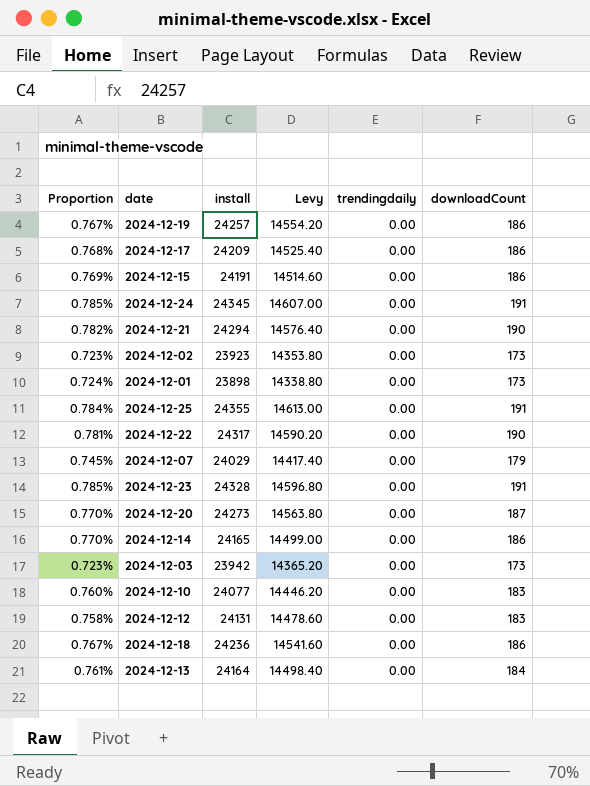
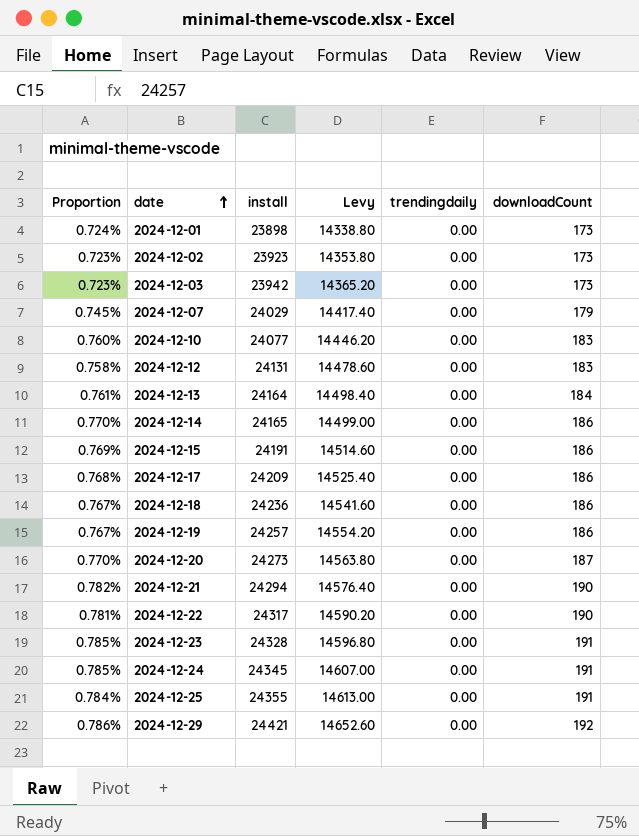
row order: none -> date ascending
row 2024-12-29: none -> 0.786% | 24421 | 14652.60 | 0.00 | 192

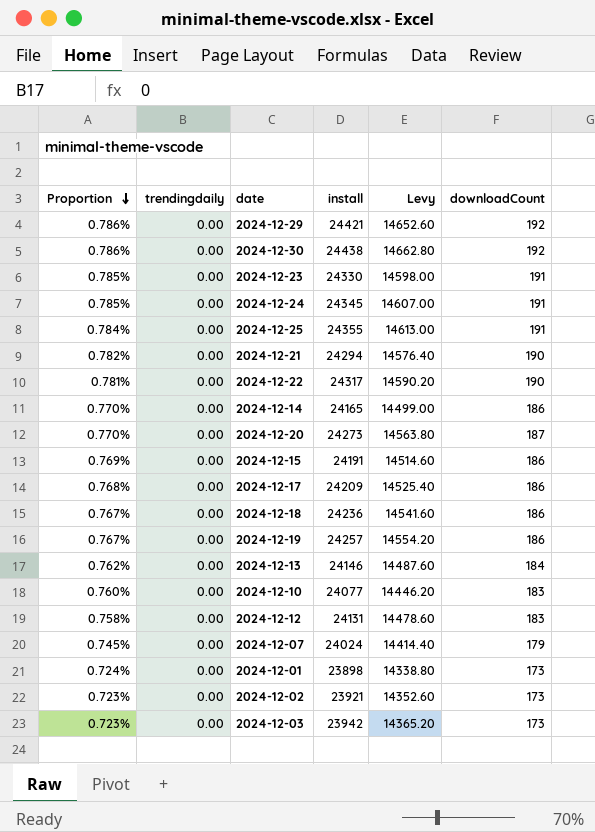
row order: date ascending -> Proportion descending
column trendingdaily | position: 5 -> 2
row 2024-12-30: none -> 0.786% | 0.00 | 24438 | 14662.80 | 192
2024-12-23 | install: 24328 -> 24330
2024-12-23 | Levy: 14596.80 -> 14598.00
2024-12-13 | Proportion: 0.761% -> 0.762%
2024-12-13 | install: 24164 -> 24146
2024-12-13 | Levy: 14498.40 -> 14487.60
2024-12-07 | install: 24029 -> 24024
2024-12-07 | Levy: 14417.40 -> 14414.40
2024-12-02 | install: 23923 -> 23921
2024-12-02 | Levy: 14353.80 -> 14352.60

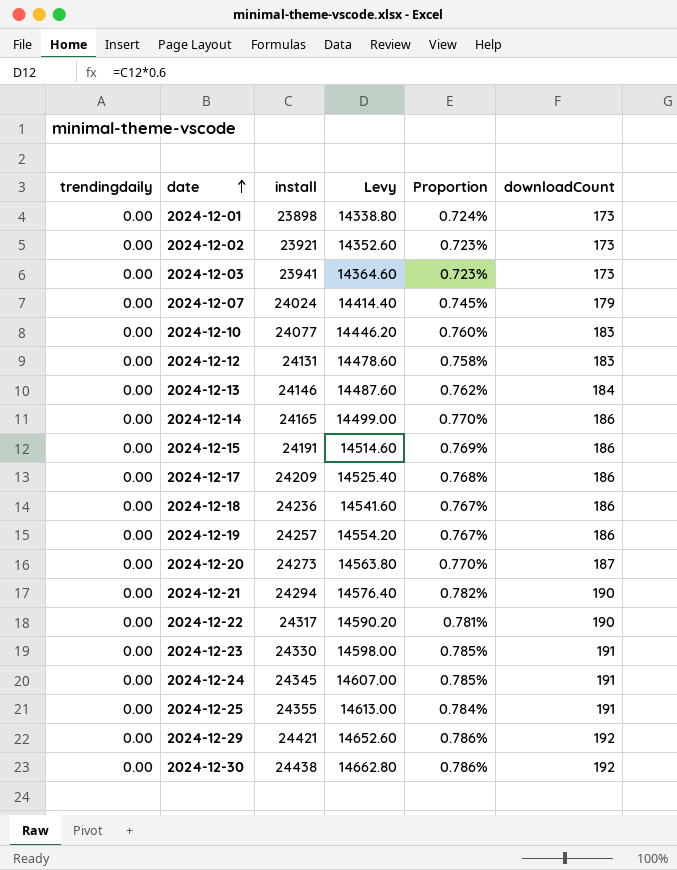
row order: Proportion descending -> date ascending
column Proportion | position: 1 -> 5
2024-12-03 | install: 23942 -> 23941
2024-12-03 | Levy: 14365.20 -> 14364.60

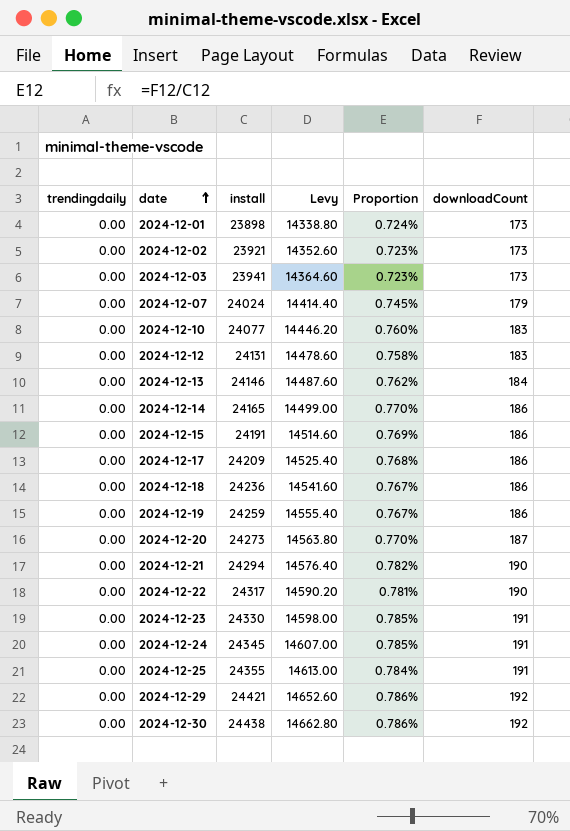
2024-12-19 | install: 24257 -> 24259
2024-12-19 | Levy: 14554.20 -> 14555.40

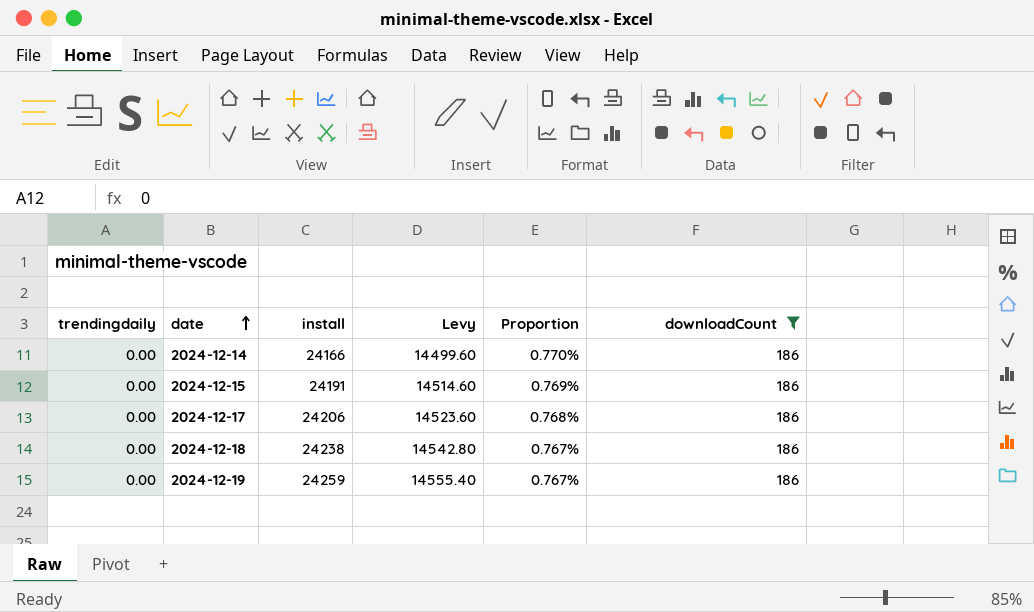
filter: none -> downloadCount = 186
2024-12-14 | install: 24165 -> 24166
2024-12-14 | Levy: 14499.00 -> 14499.60
2024-12-17 | install: 24209 -> 24206
2024-12-17 | Levy: 14525.40 -> 14523.60
2024-12-18 | install: 24236 -> 24238
2024-12-18 | Levy: 14541.60 -> 14542.80

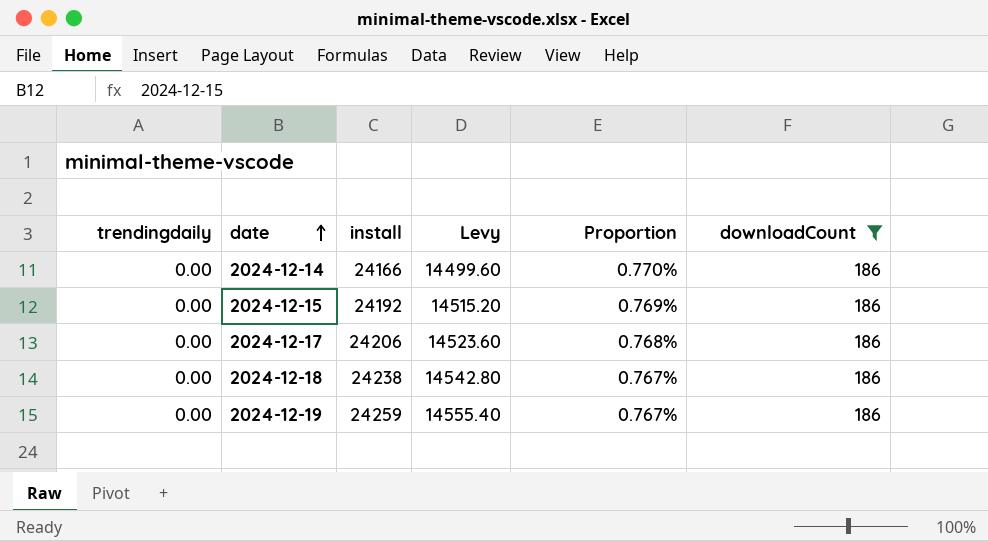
2024-12-15 | install: 24191 -> 24192
2024-12-15 | Levy: 14514.60 -> 14515.20

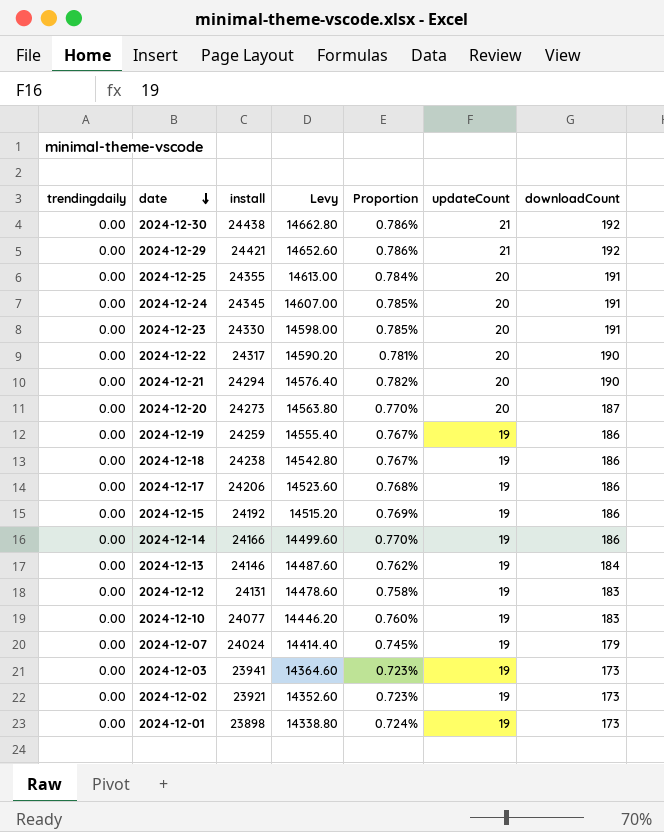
filter: downloadCount = 186 -> none
row order: date ascending -> date descending
column updateCount | position: none -> 6

